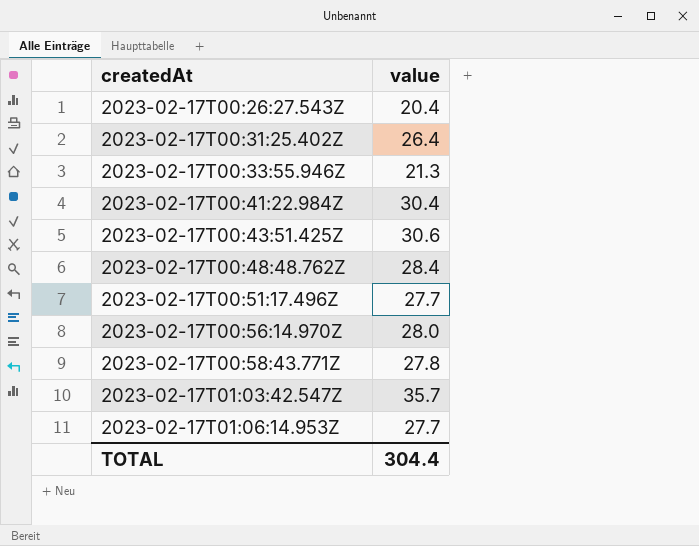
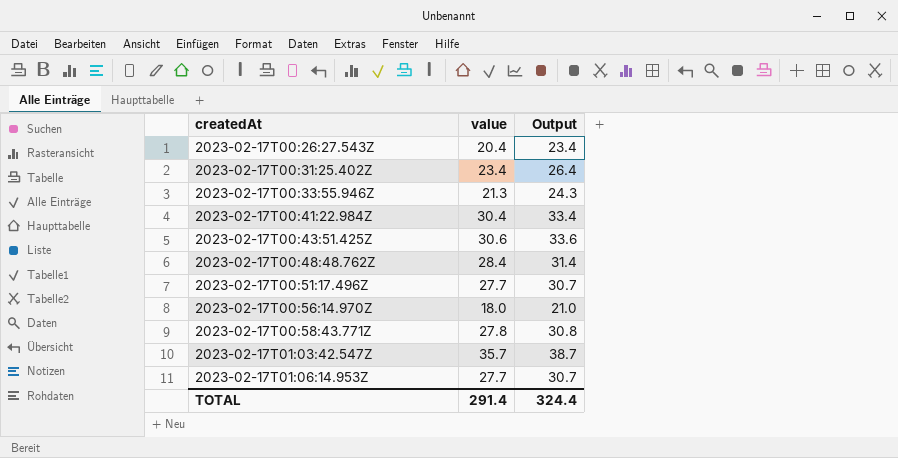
column Output | formula: none -> [value] + 3
2023-02-17T00:31:25.402Z | value: 26.4 -> 23.4
2023-02-17T00:56:14.970Z | value: 28.0 -> 18.0
TOTAL | value: 304.4 -> 291.4

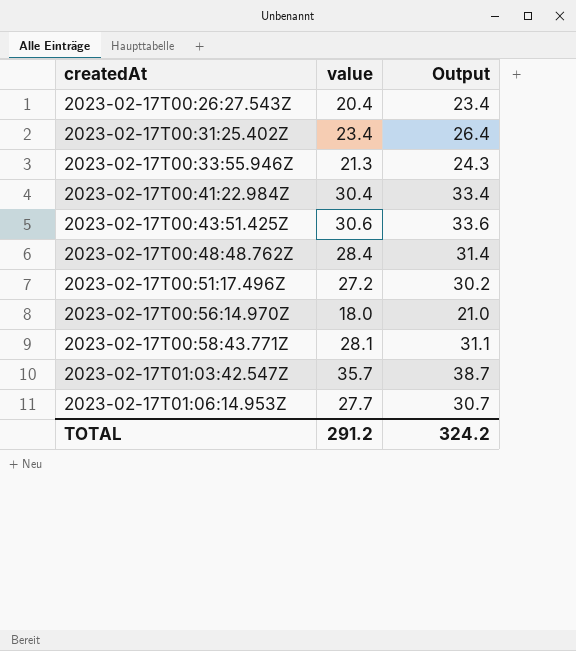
2023-02-17T00:51:17.496Z | value: 27.7 -> 27.2
2023-02-17T00:51:17.496Z | Output: 30.7 -> 30.2
2023-02-17T00:58:43.771Z | value: 27.8 -> 28.1
2023-02-17T00:58:43.771Z | Output: 30.8 -> 31.1
TOTAL | value: 291.4 -> 291.2
TOTAL | Output: 324.4 -> 324.2

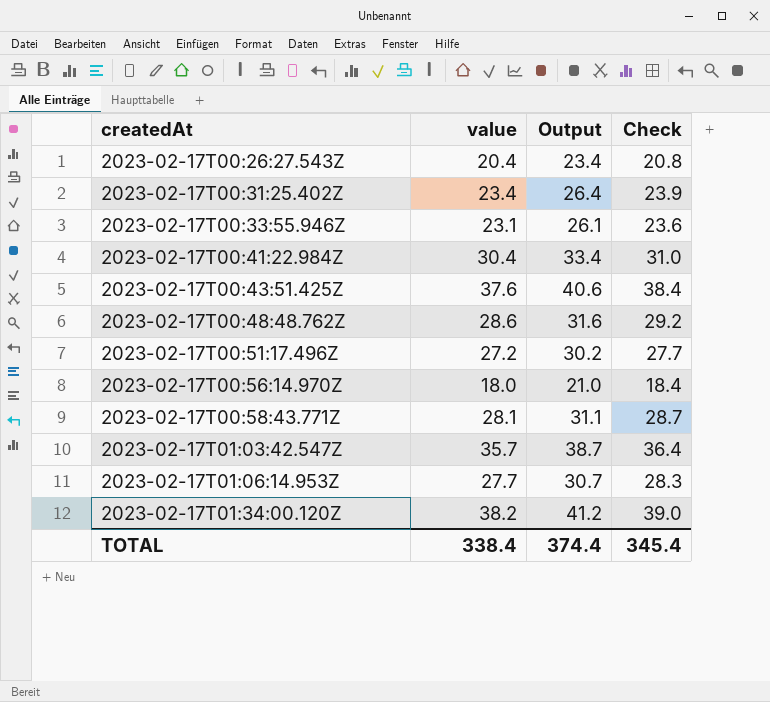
column Check | formula: none -> [value] * 1.02
2023-02-17T00:33:55.946Z | value: 21.3 -> 23.1
2023-02-17T00:33:55.946Z | Output: 24.3 -> 26.1
2023-02-17T00:43:51.425Z | value: 30.6 -> 37.6
2023-02-17T00:43:51.425Z | Output: 33.6 -> 40.6
2023-02-17T00:48:48.762Z | value: 28.4 -> 28.6
2023-02-17T00:48:48.762Z | Output: 31.4 -> 31.6
row 2023-02-17T01:34:00.120Z: none -> 38.2 | 41.2 | 39.0
TOTAL | value: 291.2 -> 338.4
TOTAL | Output: 324.2 -> 374.4

